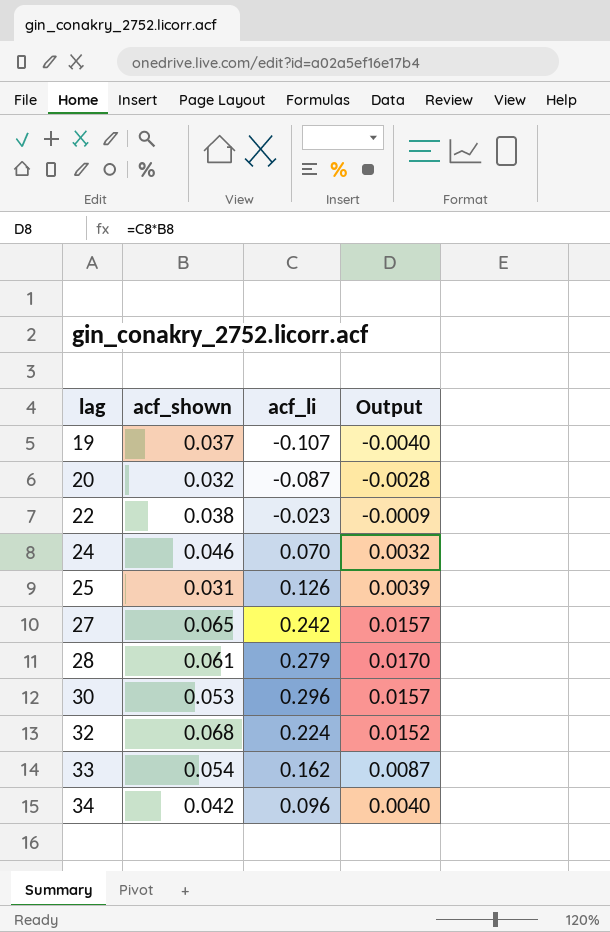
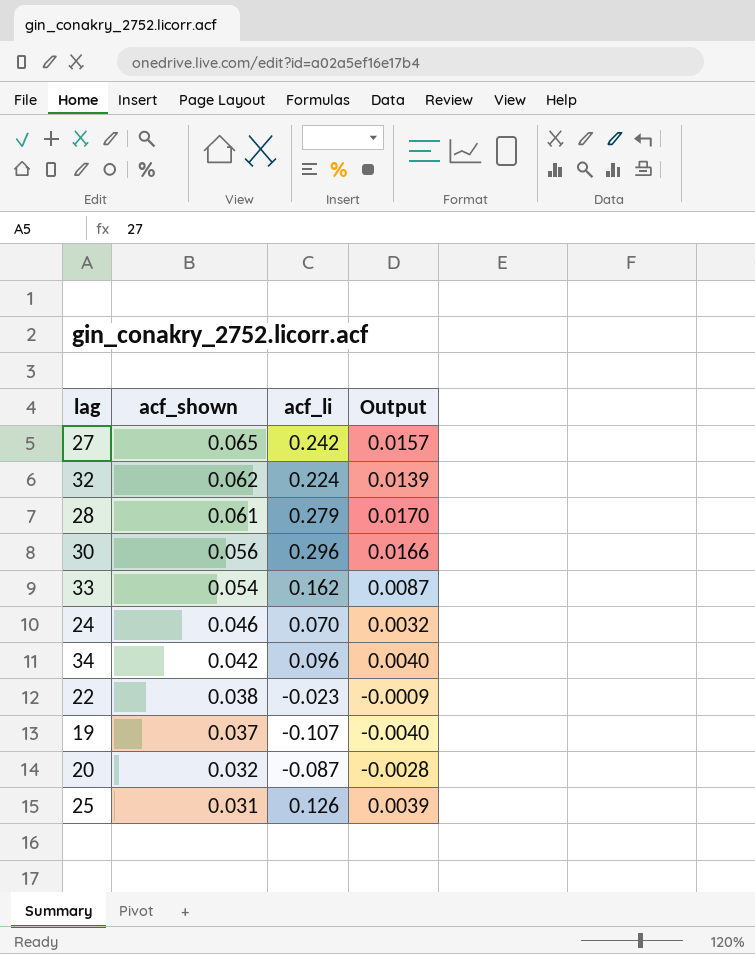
row order: lag ascending -> acf_shown descending
32 | acf_shown: 0.068 -> 0.062
32 | Output: 0.0152 -> 0.0139
30 | acf_shown: 0.053 -> 0.056
30 | Output: 0.0157 -> 0.0166

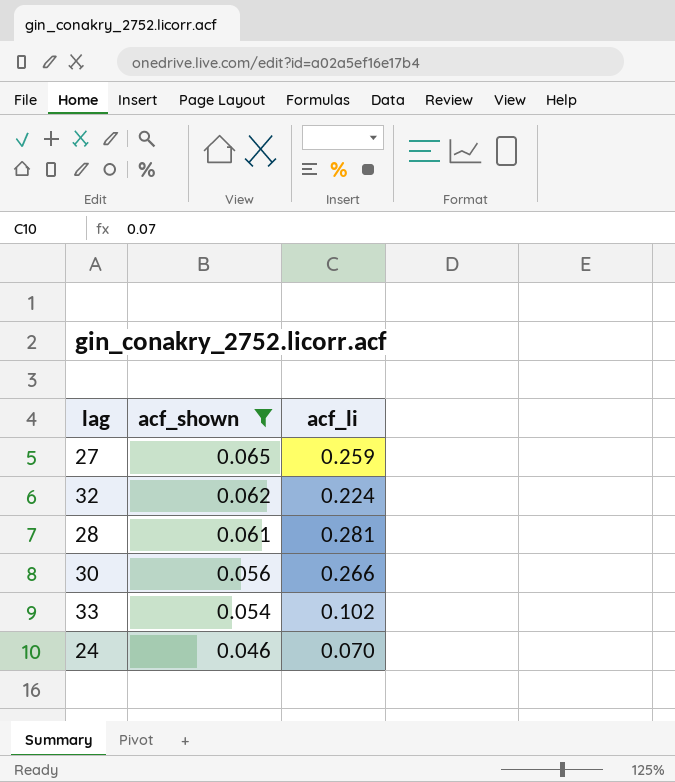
filter: none -> acf_shown >= 0.046
column Output | formula: [acf_shown] * [acf_li] -> none
27 | acf_li: 0.242 -> 0.259
28 | acf_li: 0.279 -> 0.281
30 | acf_li: 0.296 -> 0.266
33 | acf_li: 0.162 -> 0.102

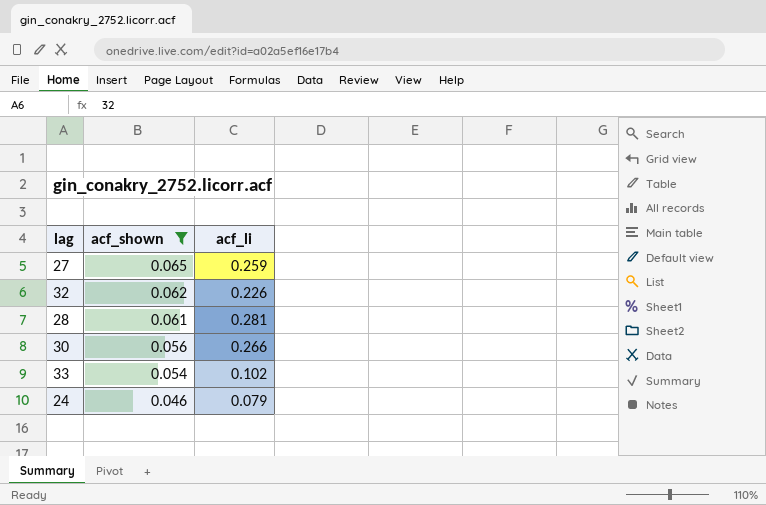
32 | acf_li: 0.224 -> 0.226
24 | acf_li: 0.070 -> 0.079

